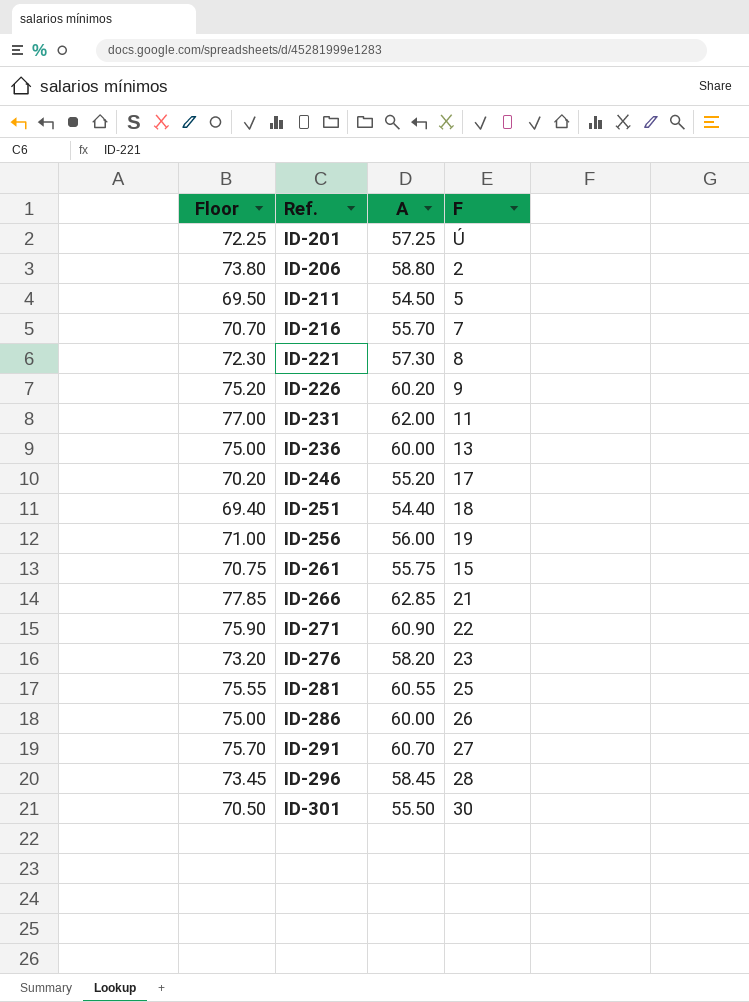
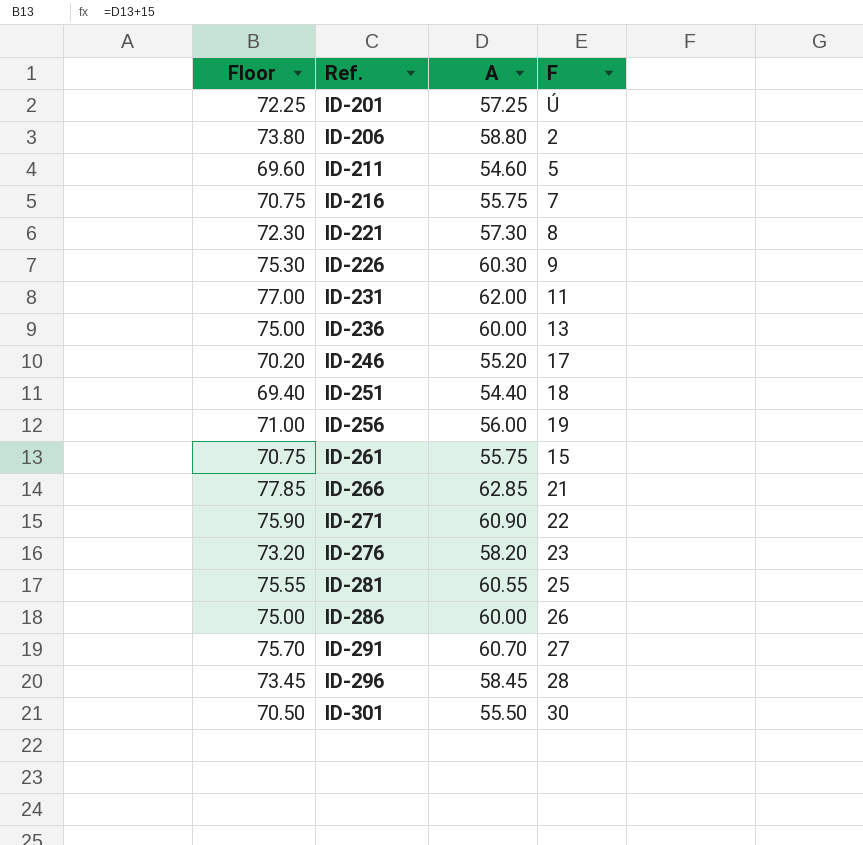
ID-211 | Floor: 69.50 -> 69.60
ID-211 | A: 54.50 -> 54.60
ID-216 | Floor: 70.70 -> 70.75
ID-216 | A: 55.70 -> 55.75
ID-226 | Floor: 75.20 -> 75.30
ID-226 | A: 60.20 -> 60.30

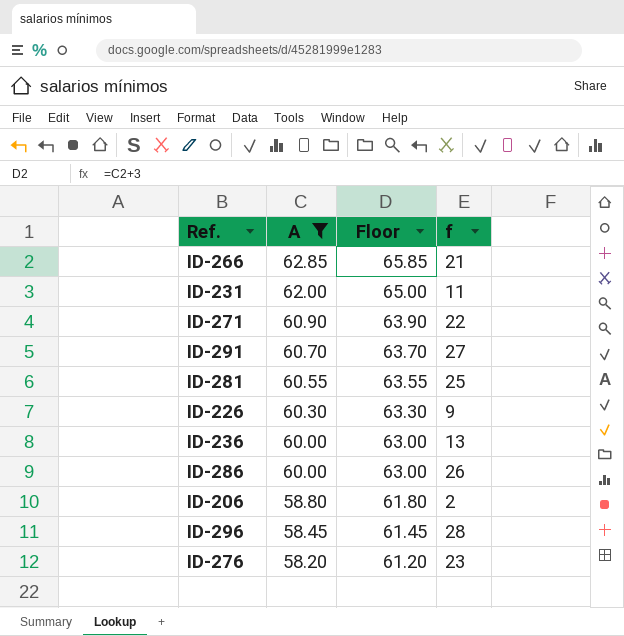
filter: none -> A >= 58.20
row order: Ref. ascending -> A descending
column Floor | formula: [A] + 15 -> [A] + 3
column Floor | position: 1 -> 3
column name: F -> f

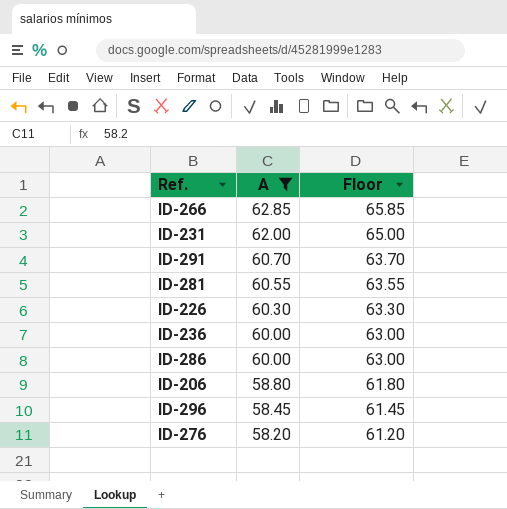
column f | position: 4 -> none
row ID-271: 60.90 | 63.90 | 22 -> none

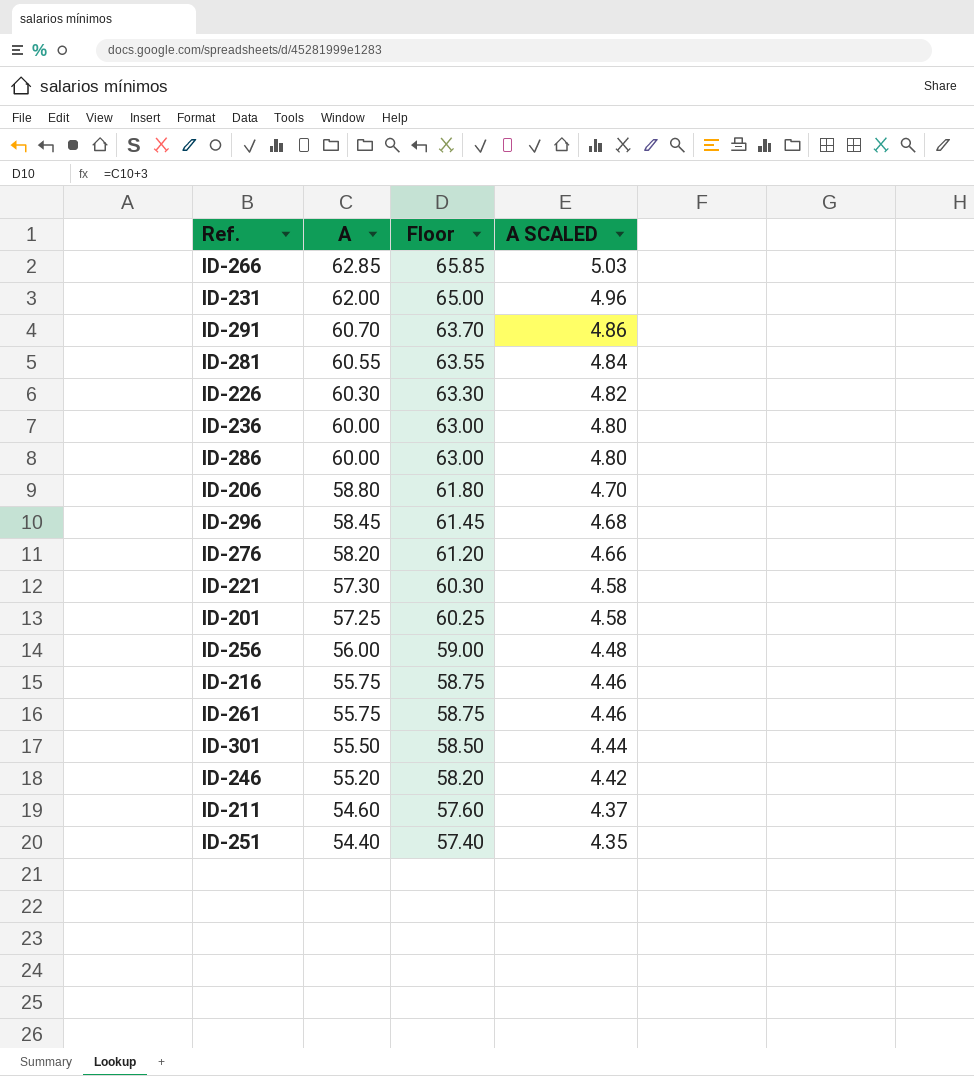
filter: A >= 58.20 -> none
column A SCALED | formula: none -> [A] * 0.08

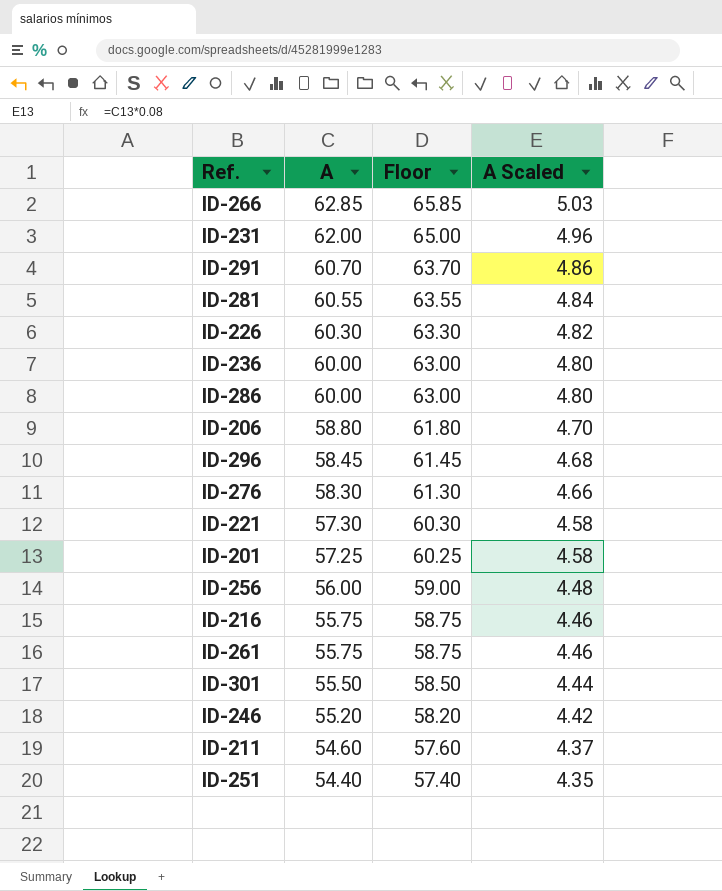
column name: A SCALED -> A Scaled
ID-276 | A: 58.20 -> 58.30
ID-276 | Floor: 61.20 -> 61.30

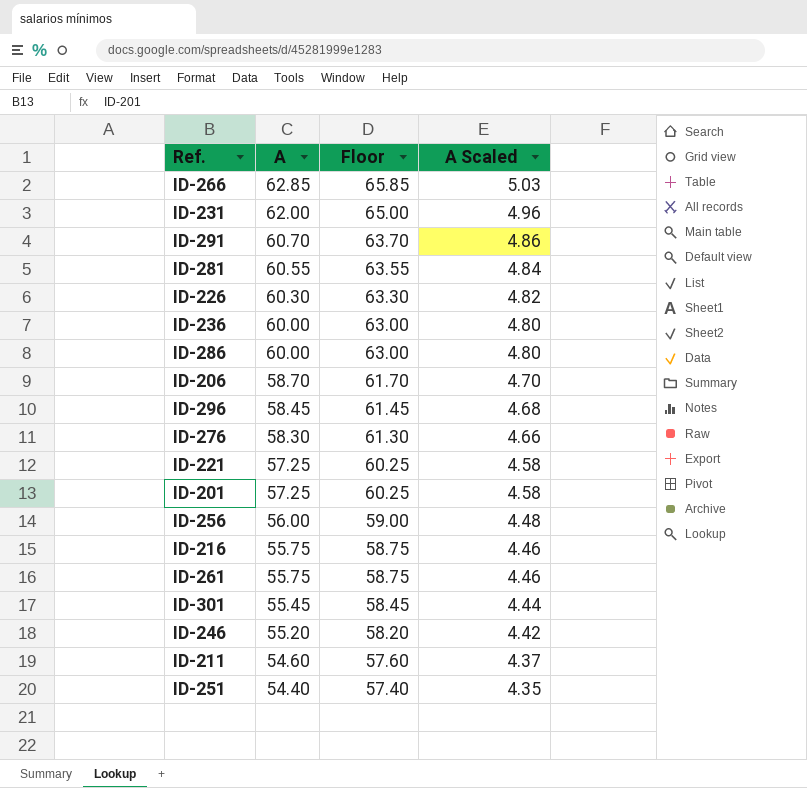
ID-206 | A: 58.80 -> 58.70
ID-206 | Floor: 61.80 -> 61.70
ID-221 | A: 57.30 -> 57.25
ID-221 | Floor: 60.30 -> 60.25
ID-301 | A: 55.50 -> 55.45
ID-301 | Floor: 58.50 -> 58.45

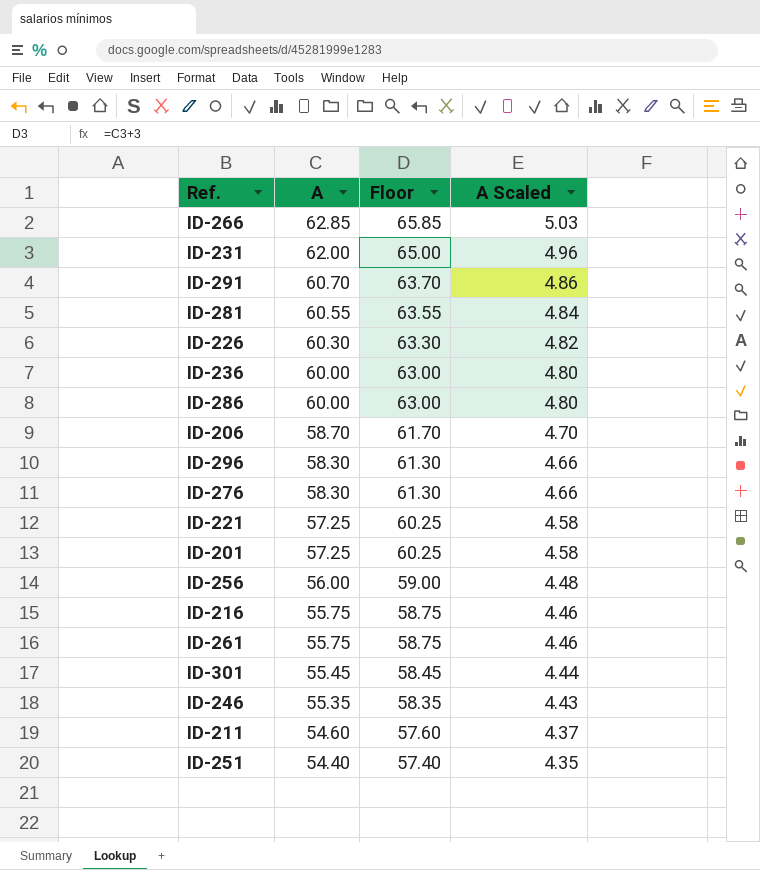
ID-296 | A: 58.45 -> 58.30
ID-296 | Floor: 61.45 -> 61.30
ID-296 | A Scaled: 4.68 -> 4.66
ID-246 | A: 55.20 -> 55.35
ID-246 | Floor: 58.20 -> 58.35
ID-246 | A Scaled: 4.42 -> 4.43

